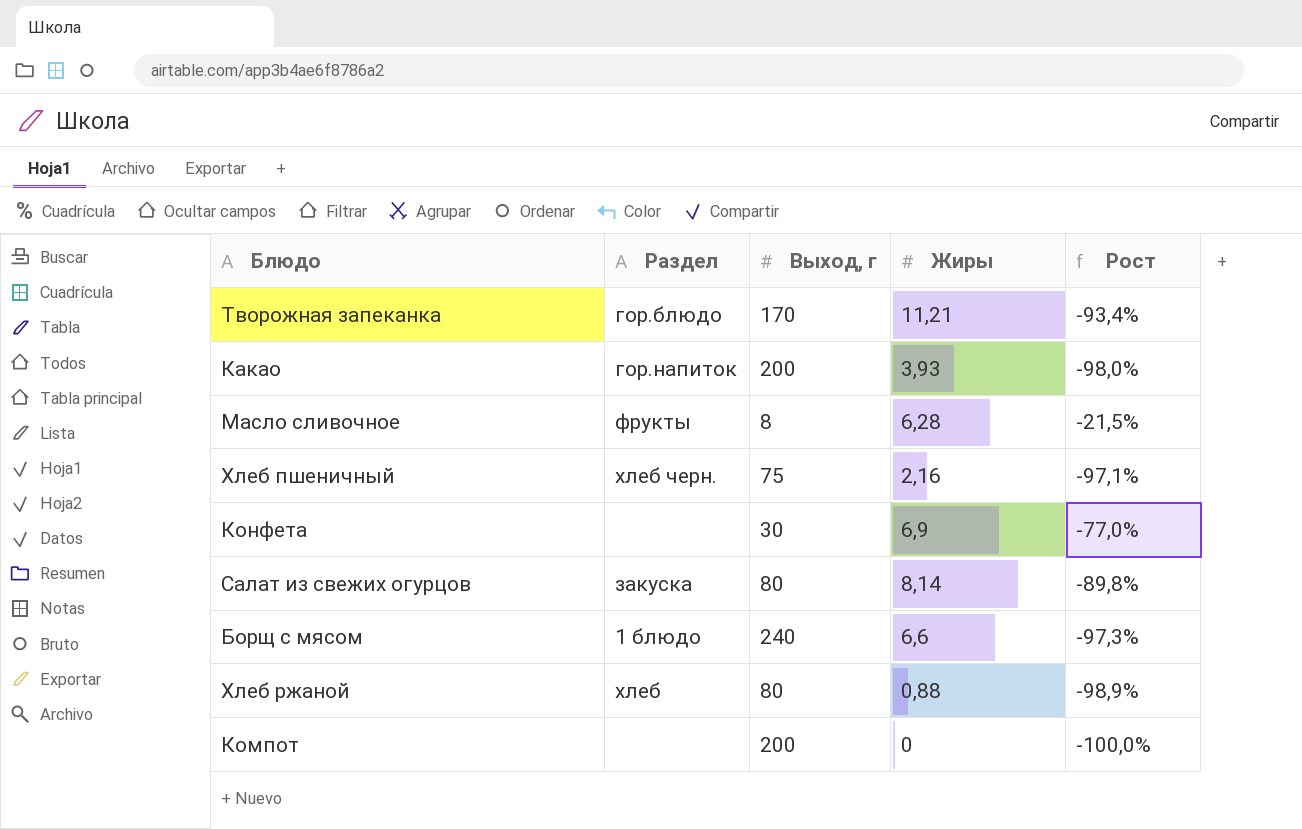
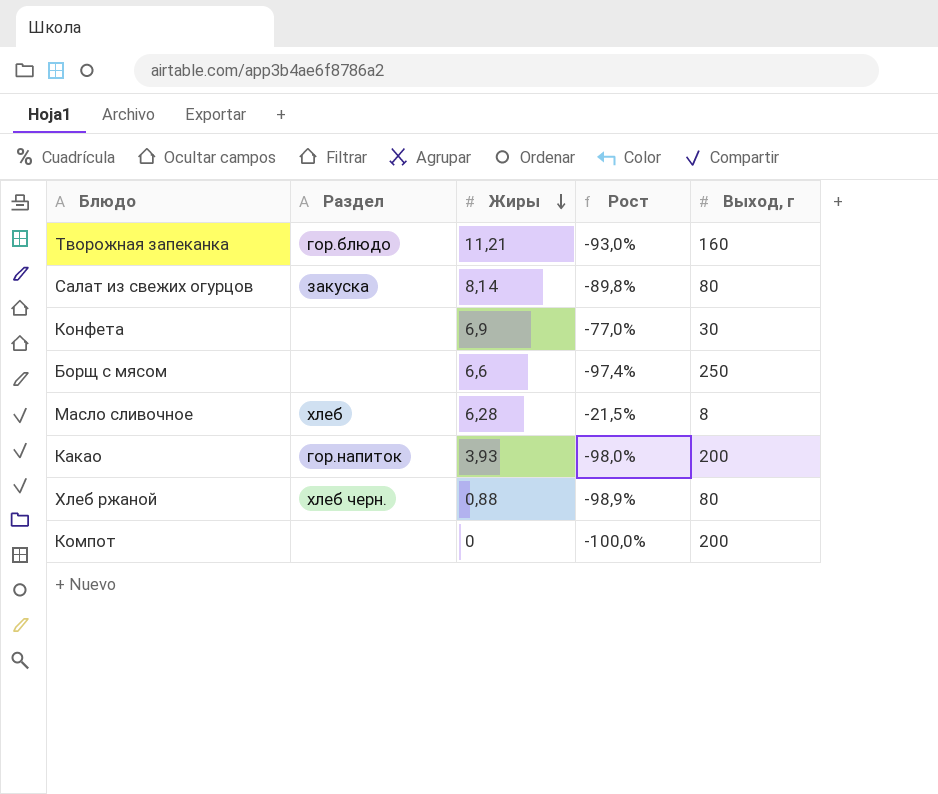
row order: none -> Жиры descending
column Выход, г | position: 3 -> 5
row Хлеб пшеничный: хлеб черн. | 75 | 2,16 | -97,1% -> none
Творожная запеканка | Рост: -93,4% -> -93,0%
Творожная запеканка | Выход, г: 170 -> 160
Борщ с мясом | Раздел: 1 блюдо -> none
Борщ с мясом | Рост: -97,3% -> -97,4%
Борщ с мясом | Выход, г: 240 -> 250
Масло сливочное | Раздел: фрукты -> хлеб
Хлеб ржаной | Раздел: хлеб -> хлеб черн.

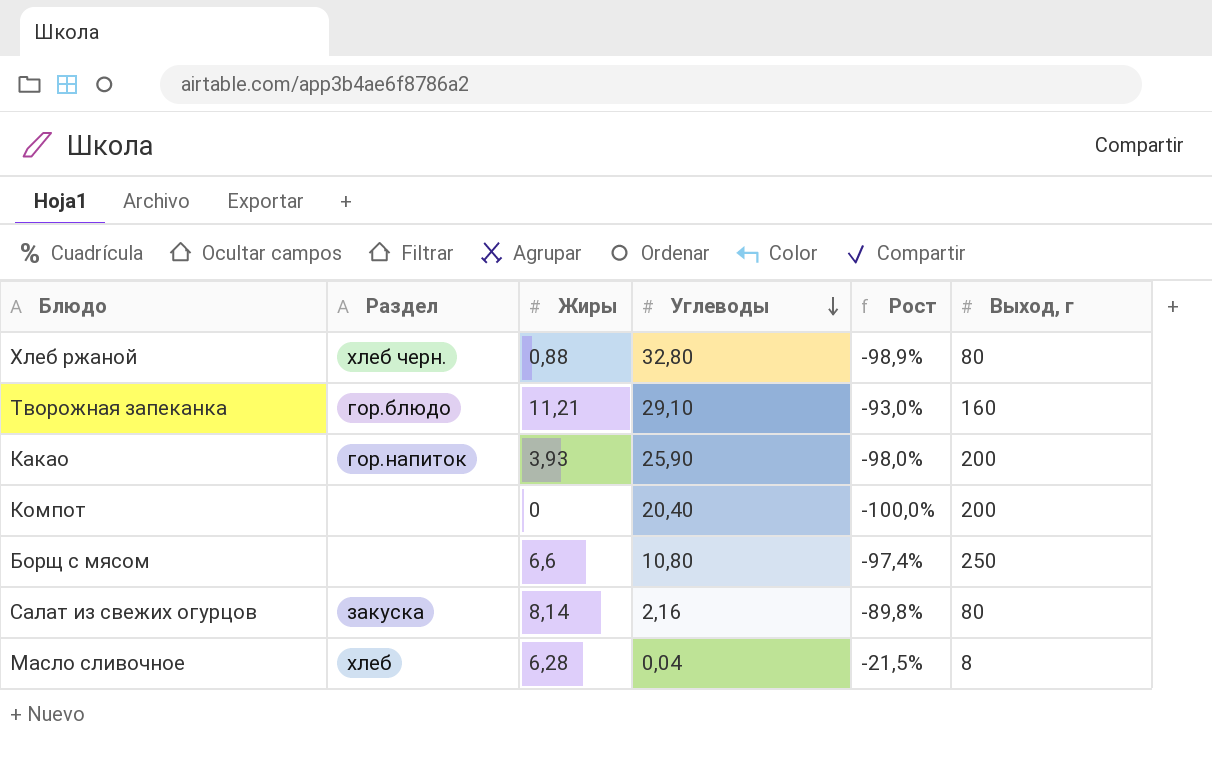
row order: Жиры descending -> Углеводы descending
column Углеводы | position: none -> 4
row Конфета: none | 6,9 | -77,0% | 30 -> none

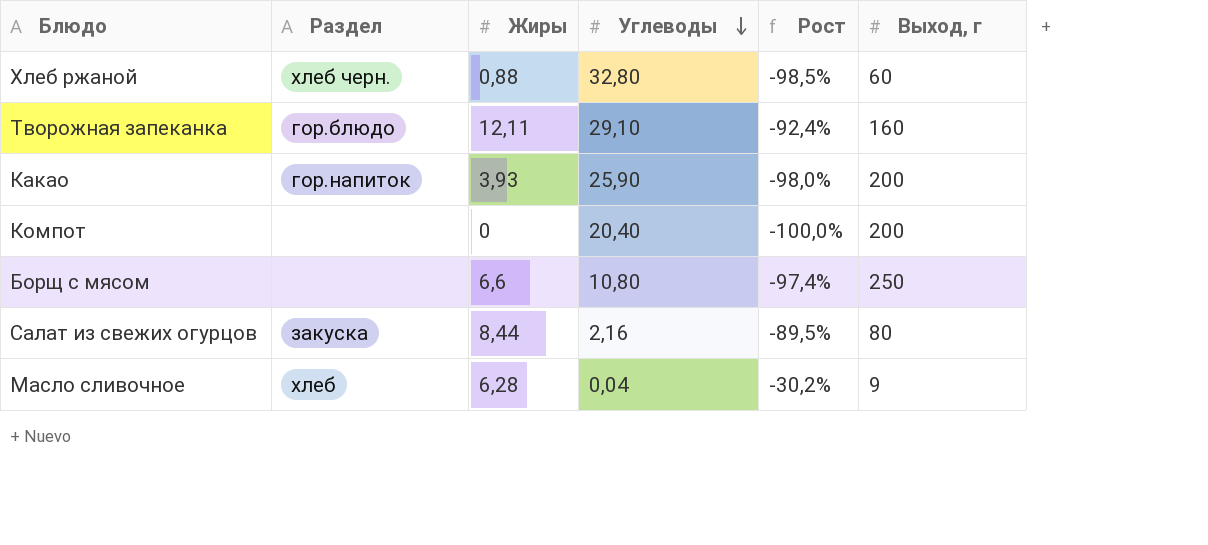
Хлеб ржаной | Рост: -98,9% -> -98,5%
Хлеб ржаной | Выход, г: 80 -> 60
Творожная запеканка | Жиры: 11,21 -> 12,11
Творожная запеканка | Рост: -93,0% -> -92,4%
Салат из свежих огурцов | Жиры: 8,14 -> 8,44
Салат из свежих огурцов | Рост: -89,8% -> -89,5%
Масло сливочное | Рост: -21,5% -> -30,2%
Масло сливочное | Выход, г: 8 -> 9

